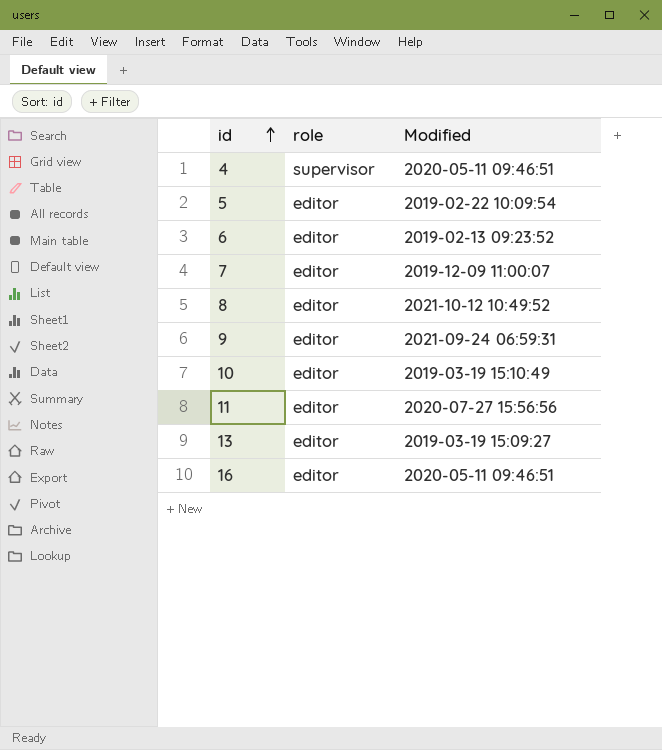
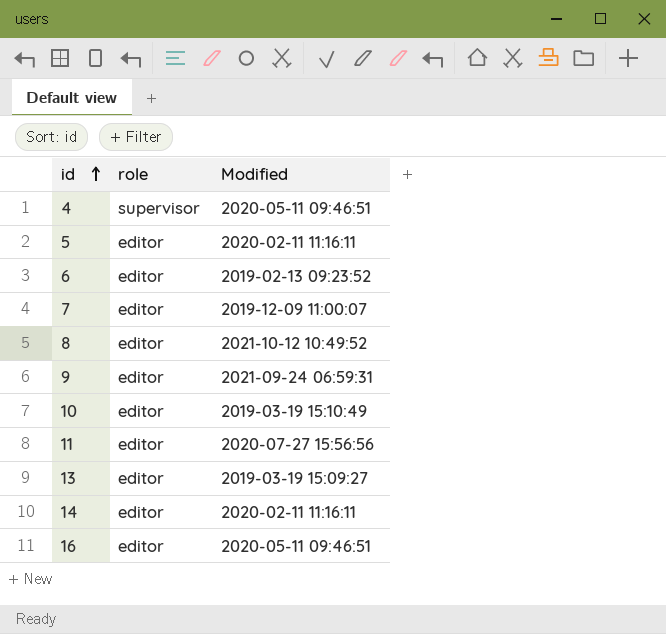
5 | Modified: 2019-02-22 10:09:54 -> 2020-02-11 11:16:11
row 14: none -> editor | 2020-02-11 11:16:11

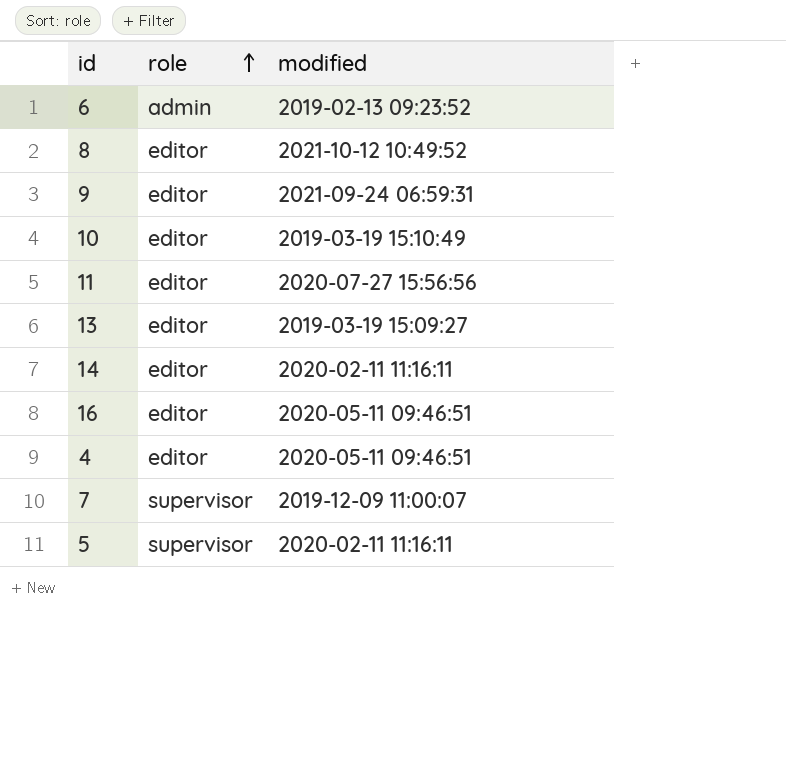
row order: id ascending -> role ascending
column name: Modified -> modified
6 | role: editor -> admin
4 | role: supervisor -> editor
7 | role: editor -> supervisor
5 | role: editor -> supervisor

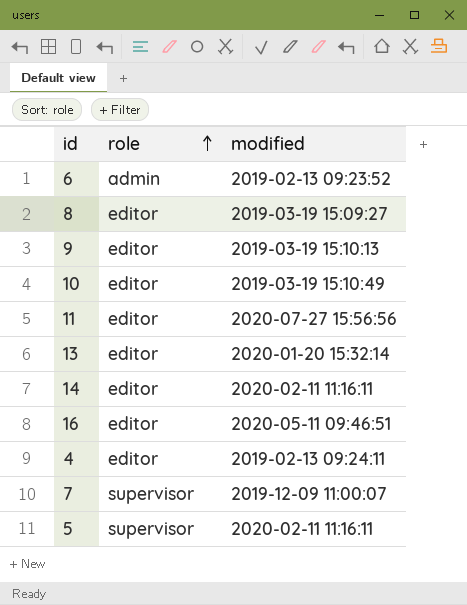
8 | modified: 2021-10-12 10:49:52 -> 2019-03-19 15:09:27
9 | modified: 2021-09-24 06:59:31 -> 2019-03-19 15:10:13
13 | modified: 2019-03-19 15:09:27 -> 2020-01-20 15:32:14
4 | modified: 2020-05-11 09:46:51 -> 2019-02-13 09:24:11

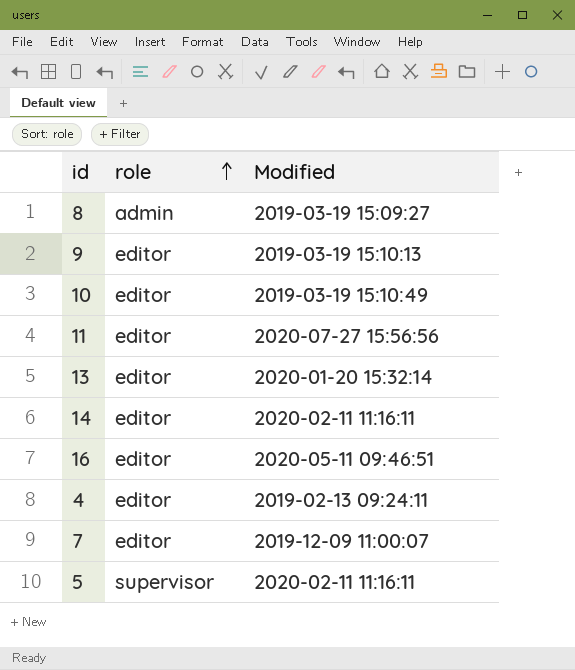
column name: modified -> Modified
row 6: admin | 2019-02-13 09:23:52 -> none
8 | role: editor -> admin
7 | role: supervisor -> editor

